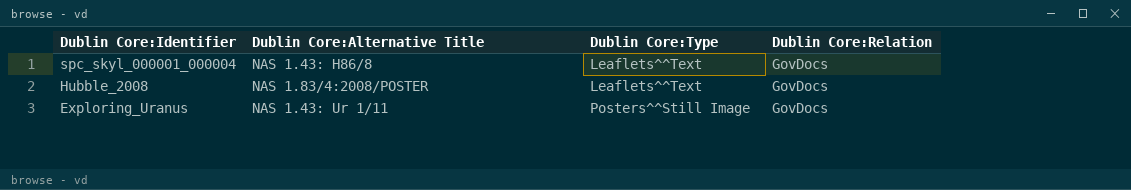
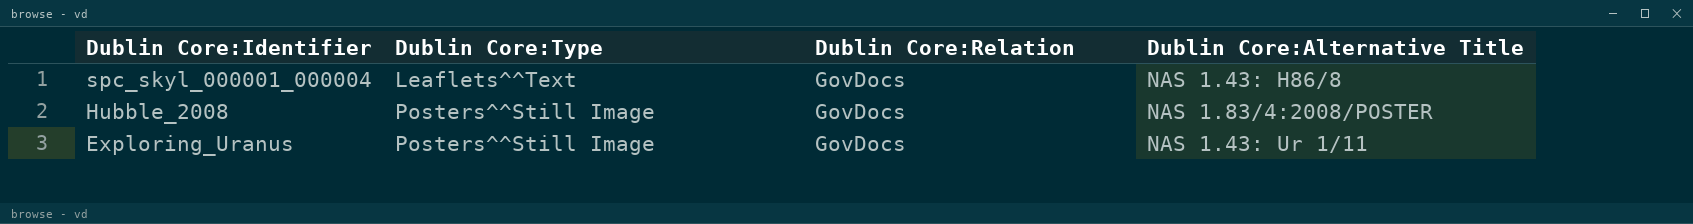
column Dublin Core:Alternative Title | position: 2 -> 4
Hubble_2008 | Dublin Core:Type: Leaflets^^Text -> Posters^^Still Image

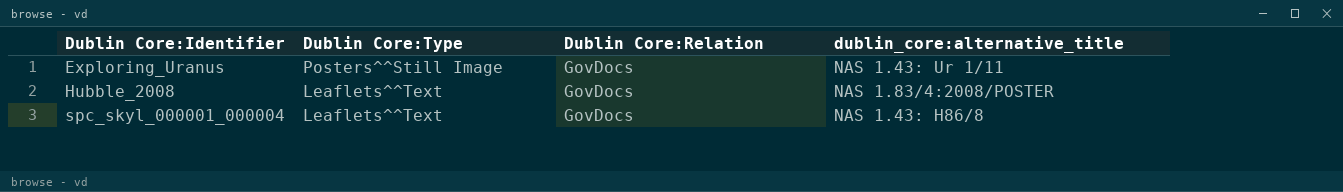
row order: Dublin Core:Identifier descending -> Dublin Core:Identifier ascending
column name: Dublin Core:Alternative Title -> dublin_core:alternative_title
Hubble_2008 | Dublin Core:Type: Posters^^Still Image -> Leaflets^^Text

